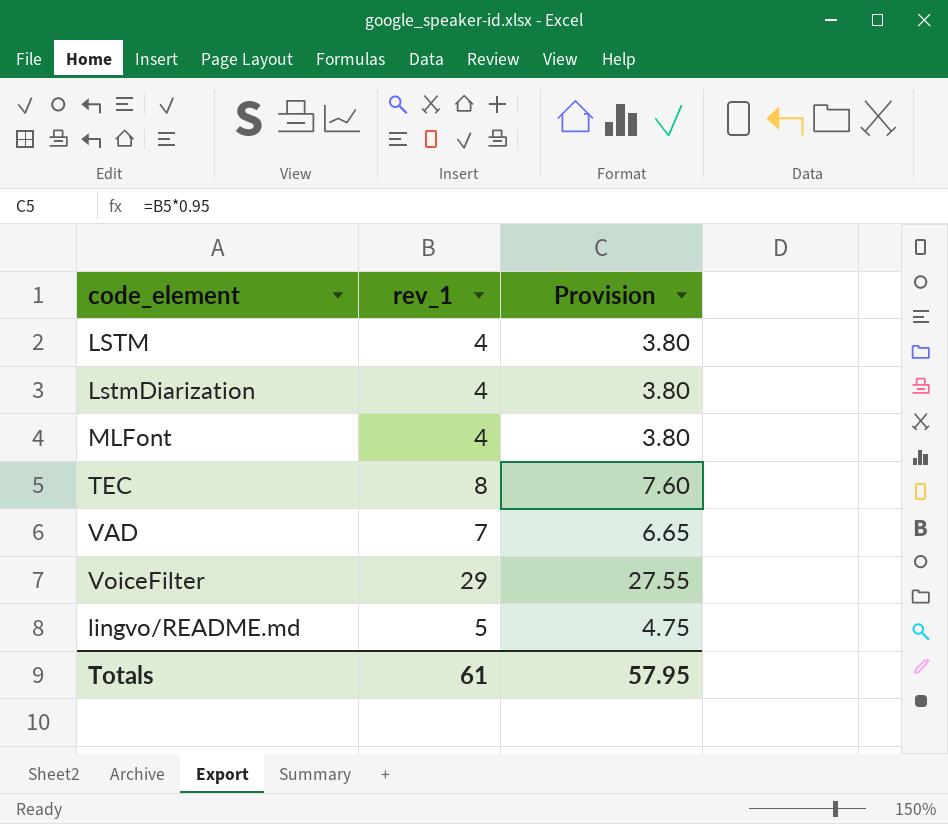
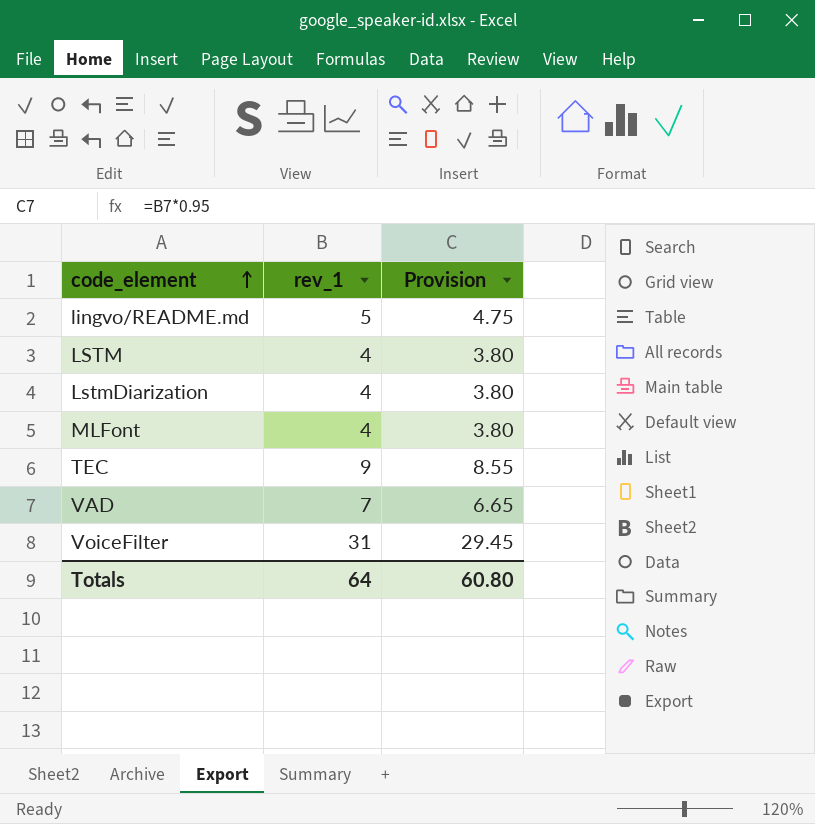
row order: none -> code_element ascending
TEC | rev_1: 8 -> 9
TEC | Provision: 7.60 -> 8.55
VoiceFilter | rev_1: 29 -> 31
VoiceFilter | Provision: 27.55 -> 29.45
Totals | rev_1: 61 -> 64
Totals | Provision: 57.95 -> 60.80

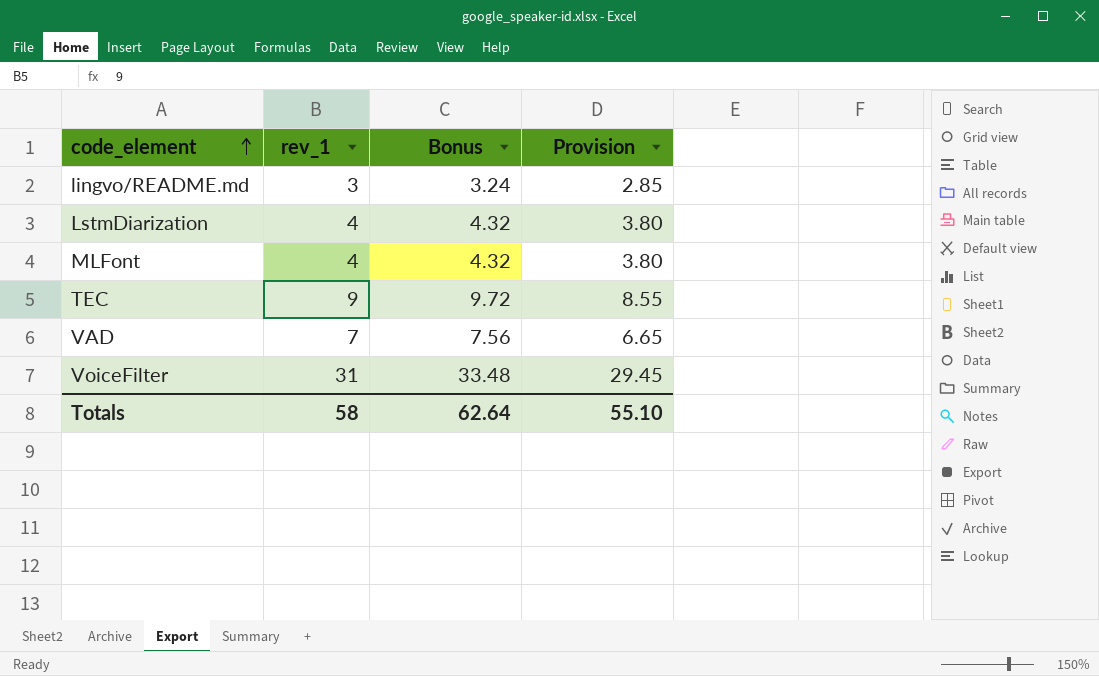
column Bonus | formula: none -> [rev_1] * 1.08
row LSTM: 4 | 3.80 -> none
lingvo/README.md | rev_1: 5 -> 3
lingvo/README.md | Provision: 4.75 -> 2.85
Totals | rev_1: 64 -> 58
Totals | Provision: 60.80 -> 55.10

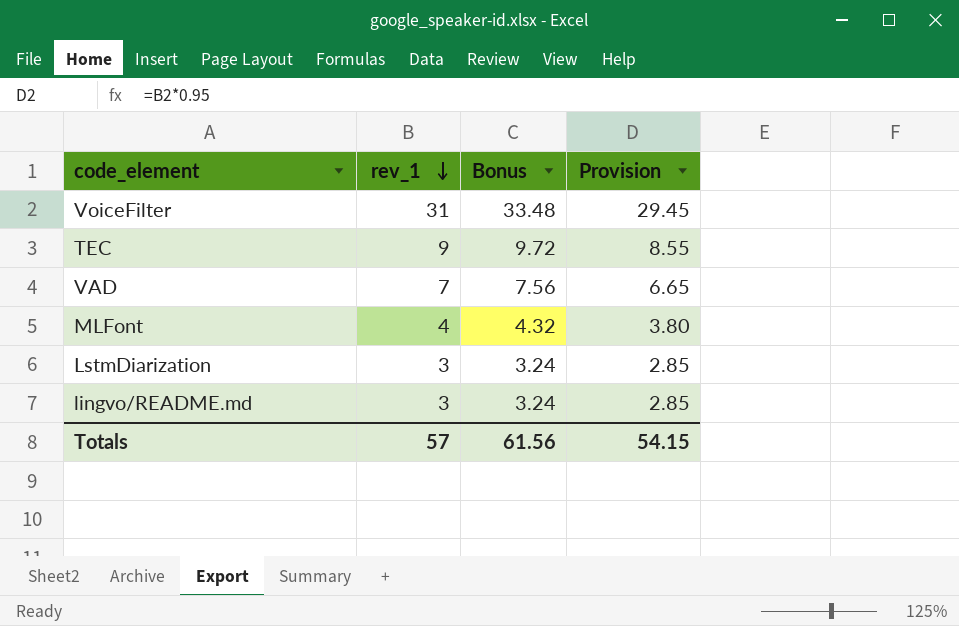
row order: code_element ascending -> rev_1 descending
LstmDiarization | rev_1: 4 -> 3
LstmDiarization | Bonus: 4.32 -> 3.24
LstmDiarization | Provision: 3.80 -> 2.85
Totals | rev_1: 58 -> 57
Totals | Bonus: 62.64 -> 61.56
Totals | Provision: 55.10 -> 54.15

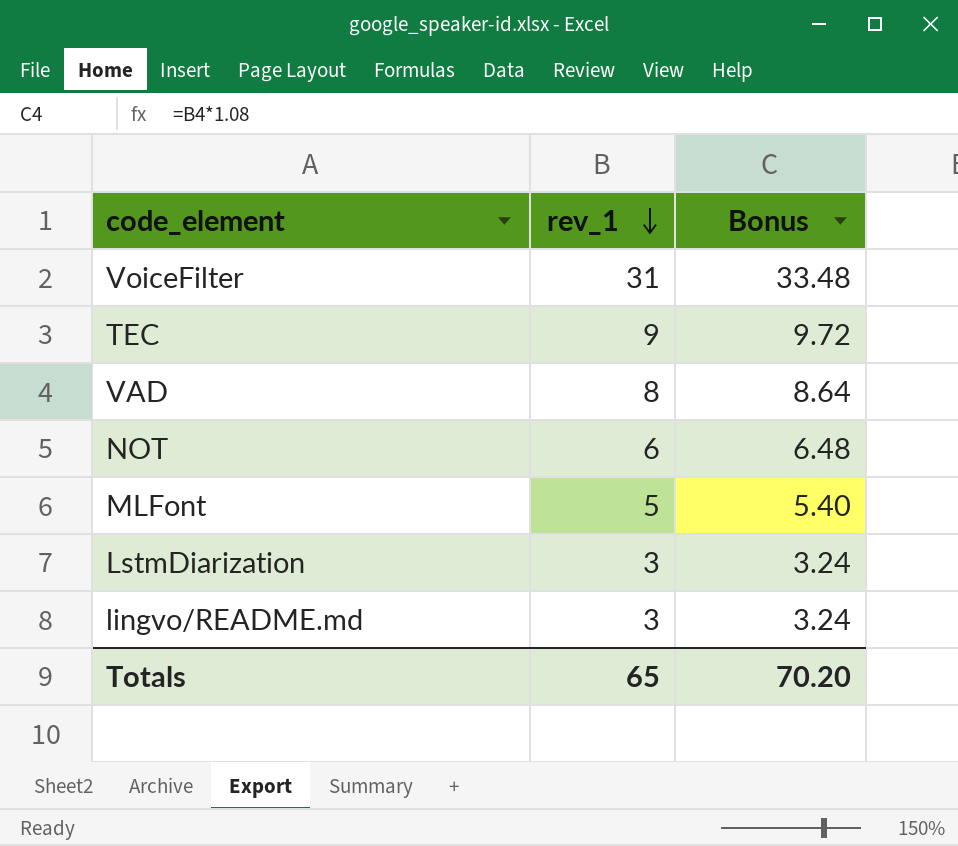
column Provision | formula: [rev_1] * 0.95 -> none
VAD | rev_1: 7 -> 8
VAD | Bonus: 7.56 -> 8.64
row NOT: none -> 6 | 6.48
MLFont | rev_1: 4 -> 5
MLFont | Bonus: 4.32 -> 5.40
Totals | rev_1: 57 -> 65
Totals | Bonus: 61.56 -> 70.20

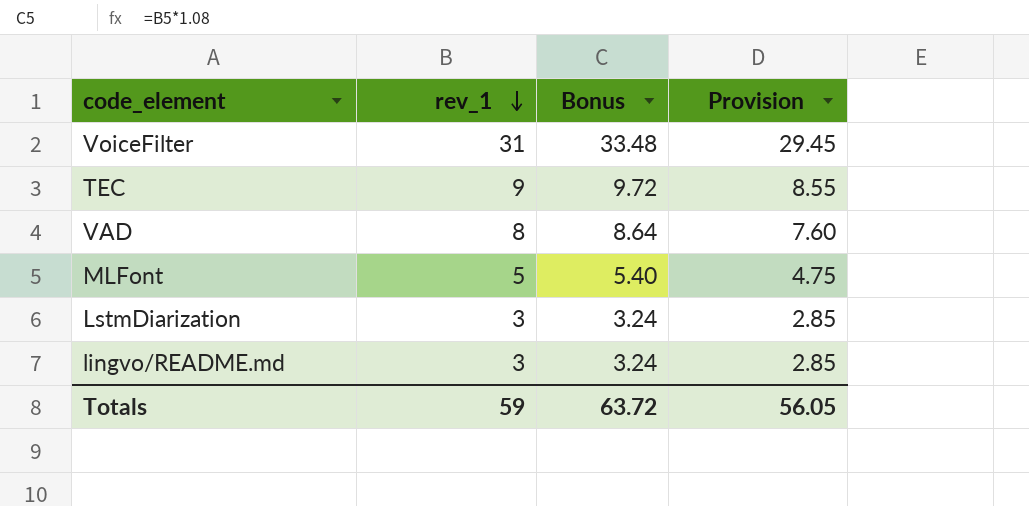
column Provision | formula: none -> [rev_1] * 0.95
row NOT: 6 | 6.48 -> none
Totals | rev_1: 65 -> 59
Totals | Bonus: 70.20 -> 63.72

